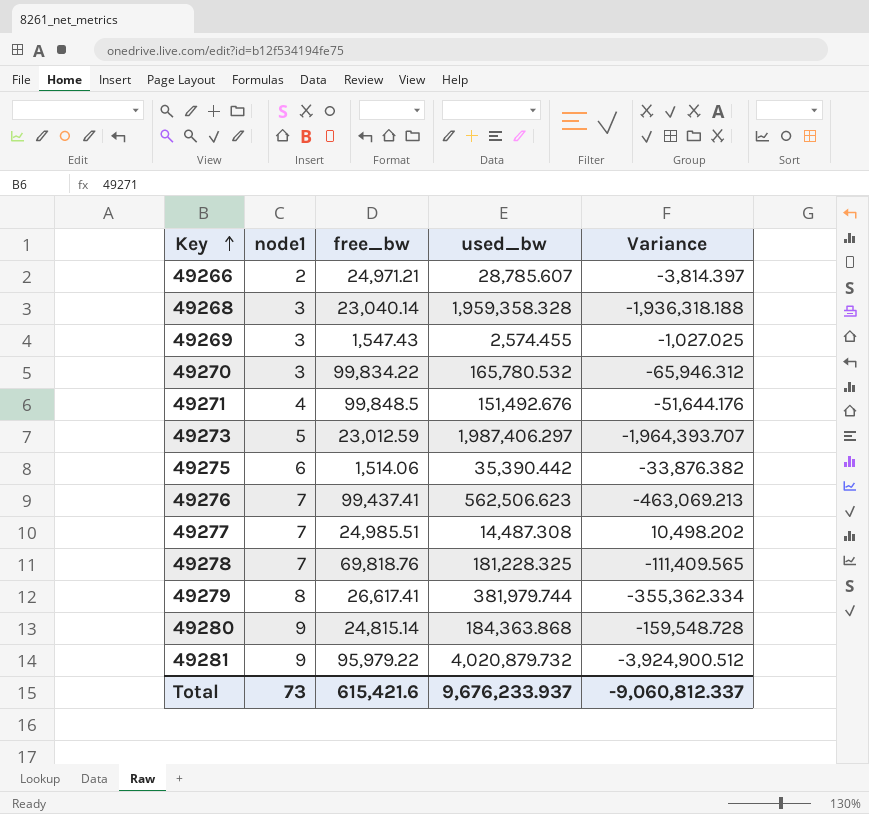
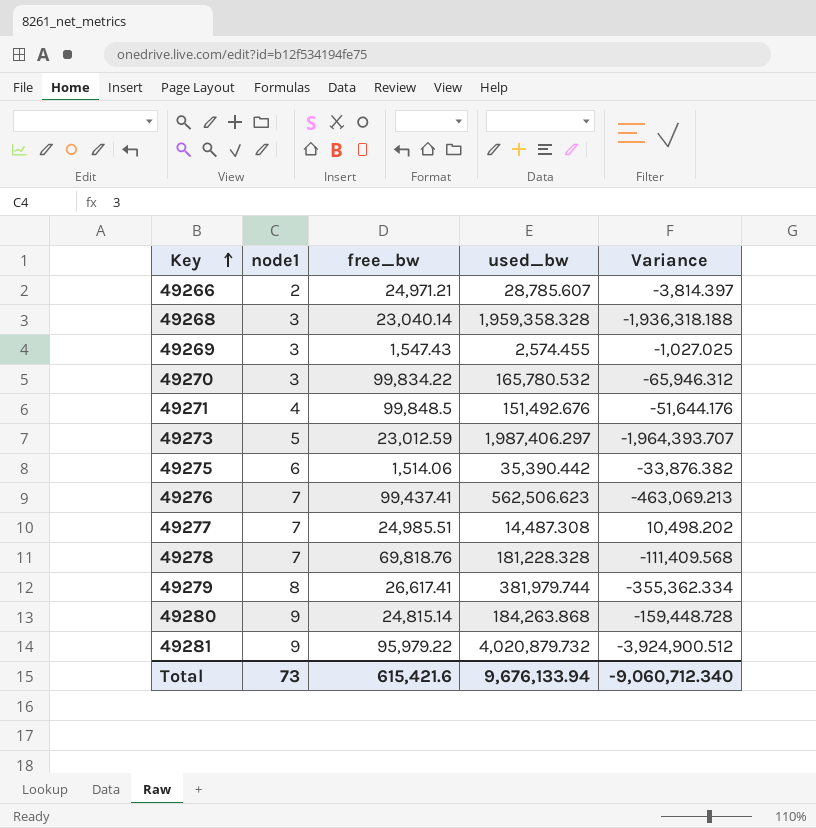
49278 | used_bw: 181,228.325 -> 181,228.328
49278 | Variance: -111,409.565 -> -111,409.568
49280 | used_bw: 184,363.868 -> 184,263.868
49280 | Variance: -159,548.728 -> -159,448.728
Total | used_bw: 9,676,233.937 -> 9,676,133.94
Total | Variance: -9,060,812.337 -> -9,060,712.340

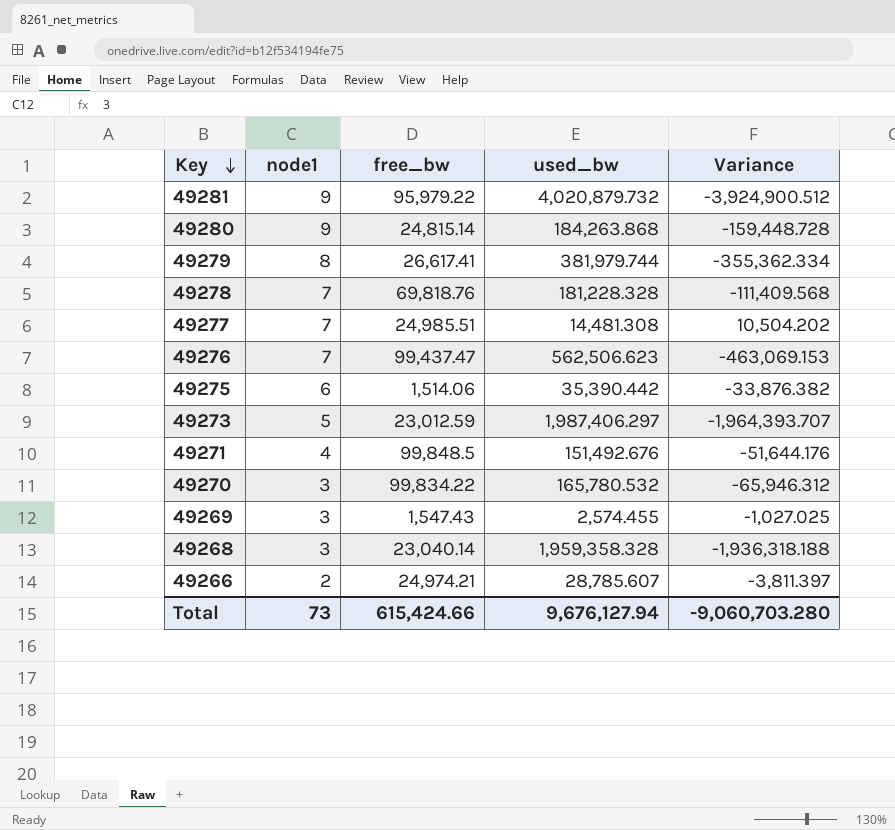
row order: Key ascending -> Key descending
49277 | used_bw: 14,487.308 -> 14,481.308
49277 | Variance: 10,498.202 -> 10,504.202
49276 | free_bw: 99,437.41 -> 99,437.47
49276 | Variance: -463,069.213 -> -463,069.153
49266 | free_bw: 24,971.21 -> 24,974.21
49266 | Variance: -3,814.397 -> -3,811.397
Total | free_bw: 615,421.6 -> 615,424.66
Total | used_bw: 9,676,133.94 -> 9,676,127.94
Total | Variance: -9,060,712.340 -> -9,060,703.280

